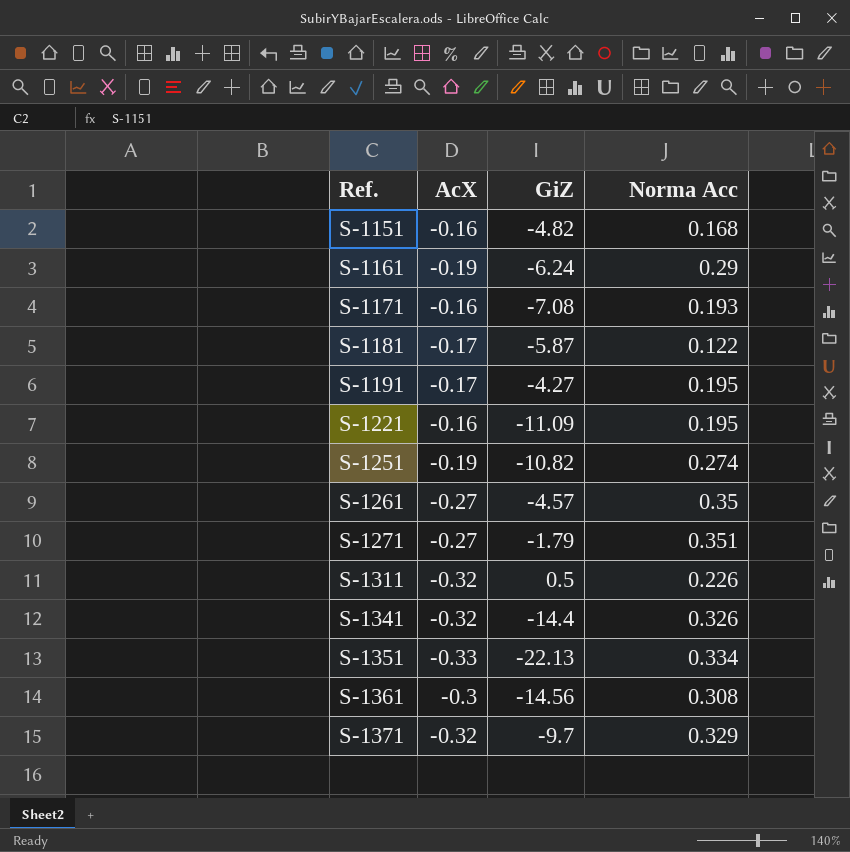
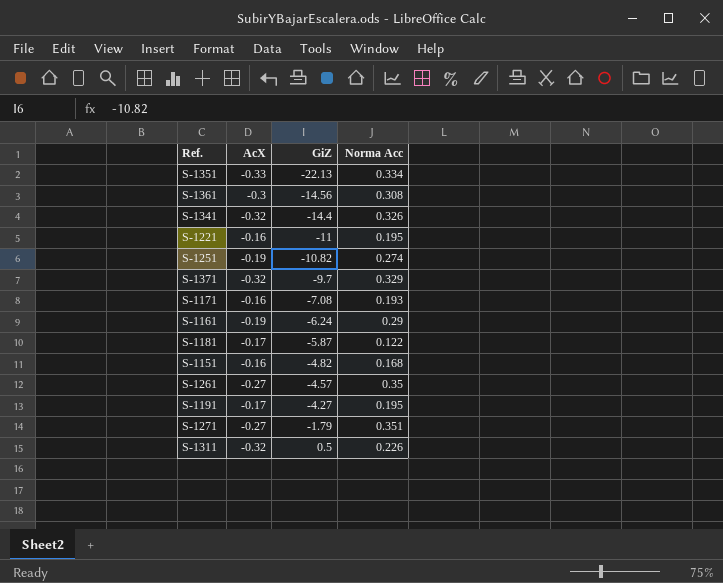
row order: Ref. ascending -> GiZ ascending
S-1221 | GiZ: -11.09 -> -11

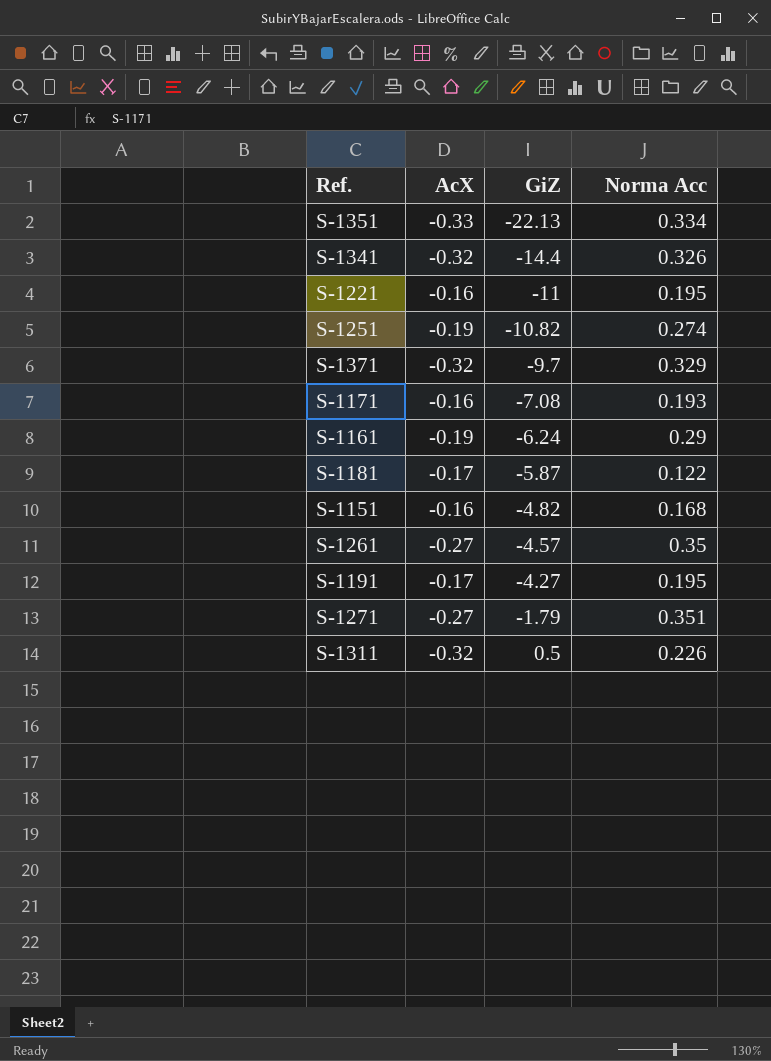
row S-1361: -0.3 | -14.56 | 0.308 -> none

